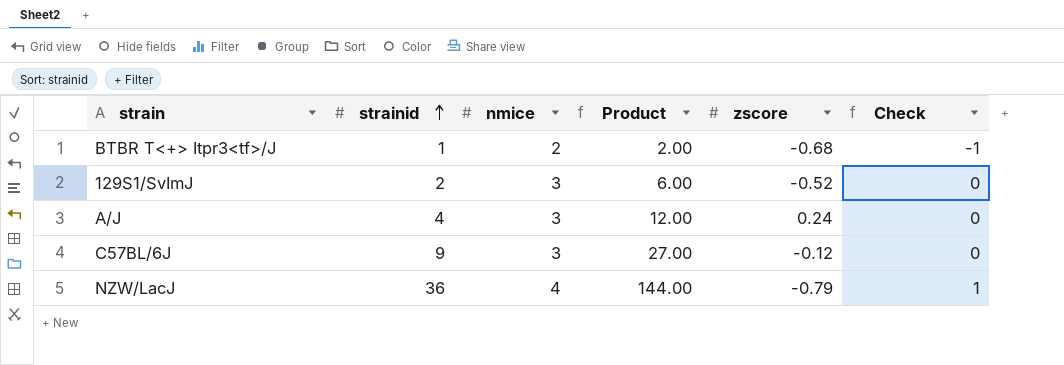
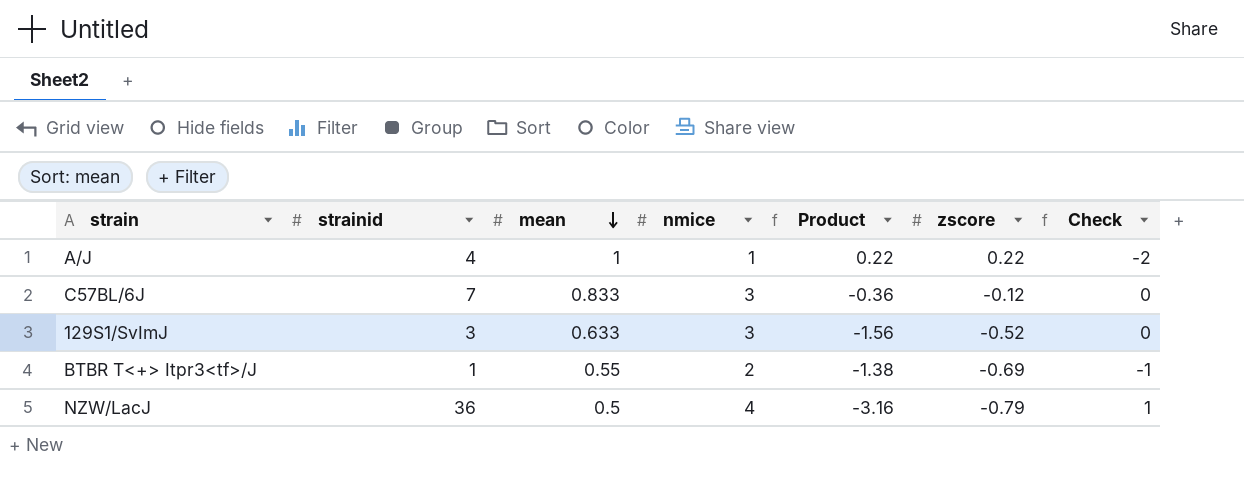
row order: strainid ascending -> mean descending
column mean | position: none -> 3
column Product | formula: [strainid] * [nmice] -> [nmice] * [zscore]
A/J | nmice: 3 -> 1
A/J | zscore: 0.24 -> 0.22
A/J | Check: 0 -> -2
C57BL/6J | strainid: 9 -> 7
129S1/SvImJ | strainid: 2 -> 3
BTBR T<+> Itpr3<tf>/J | zscore: -0.68 -> -0.69

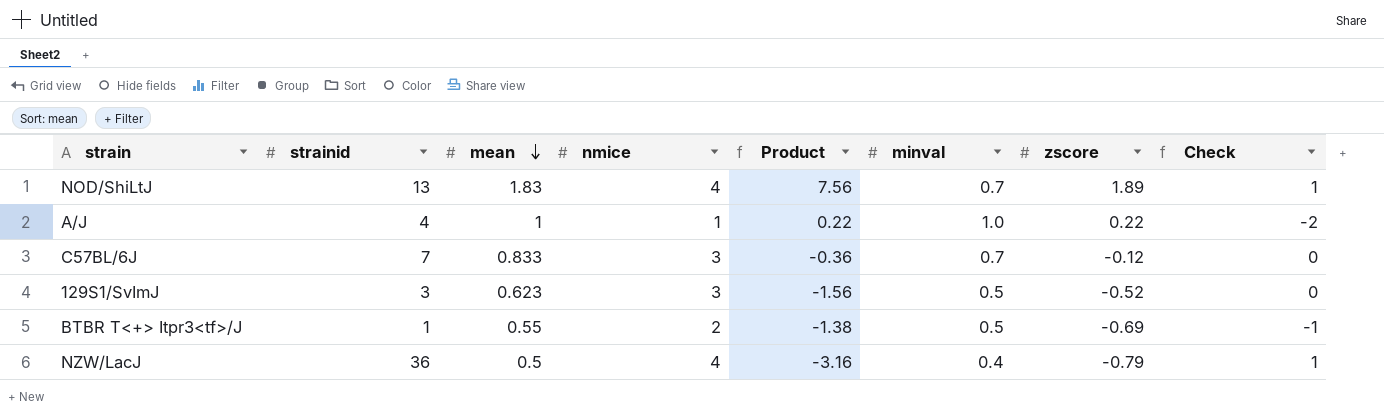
column minval | position: none -> 6
row NOD/ShiLtJ: none -> 13 | 1.83 | 4 | 7.56 | 0.7 | 1.89 | 1
129S1/SvImJ | mean: 0.633 -> 0.623

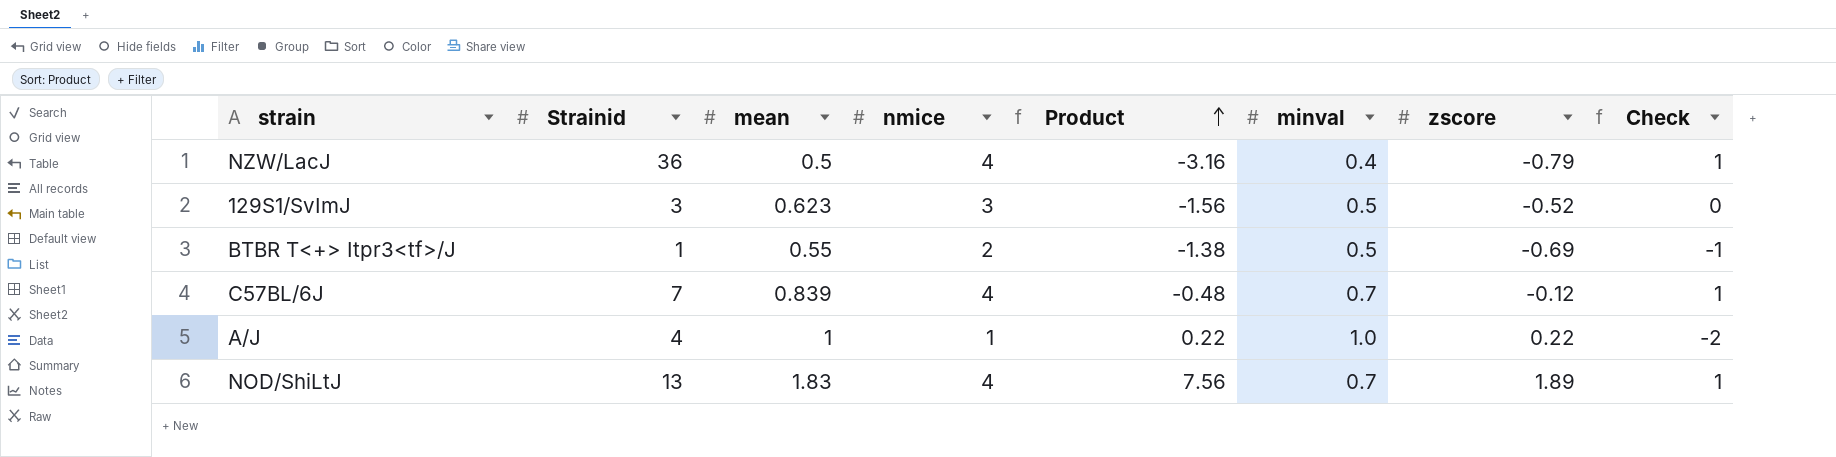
row order: mean descending -> Product ascending
column name: strainid -> Strainid
C57BL/6J | mean: 0.833 -> 0.839
C57BL/6J | nmice: 3 -> 4
C57BL/6J | Product: -0.36 -> -0.48
C57BL/6J | Check: 0 -> 1

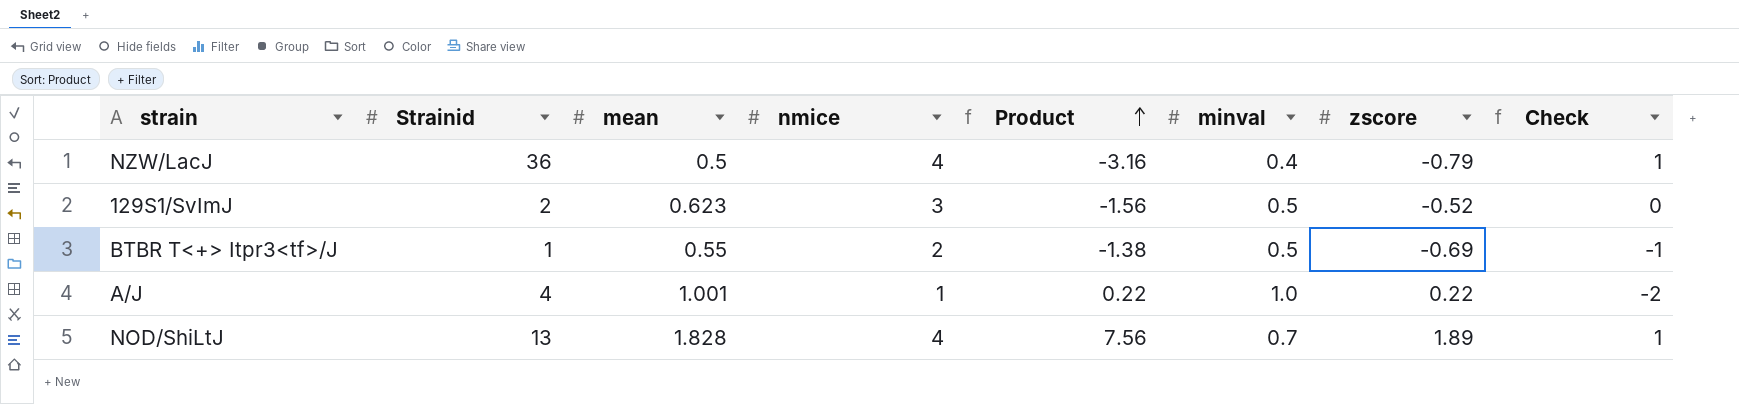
row C57BL/6J: 7 | 0.839 | 4 | -0.48 | 0.7 | -0.12 | 1 -> none
129S1/SvImJ | Strainid: 3 -> 2
A/J | mean: 1 -> 1.001
NOD/ShiLtJ | mean: 1.83 -> 1.828

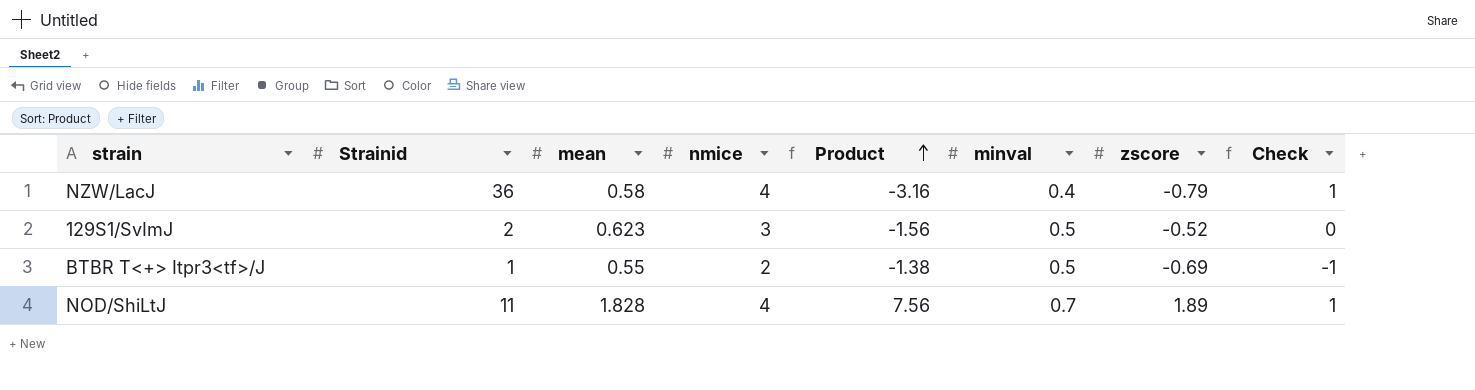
row A/J: 4 | 1.001 | 1 | 0.22 | 1.0 | 0.22 | -2 -> none
NZW/LacJ | mean: 0.5 -> 0.58
NOD/ShiLtJ | Strainid: 13 -> 11

